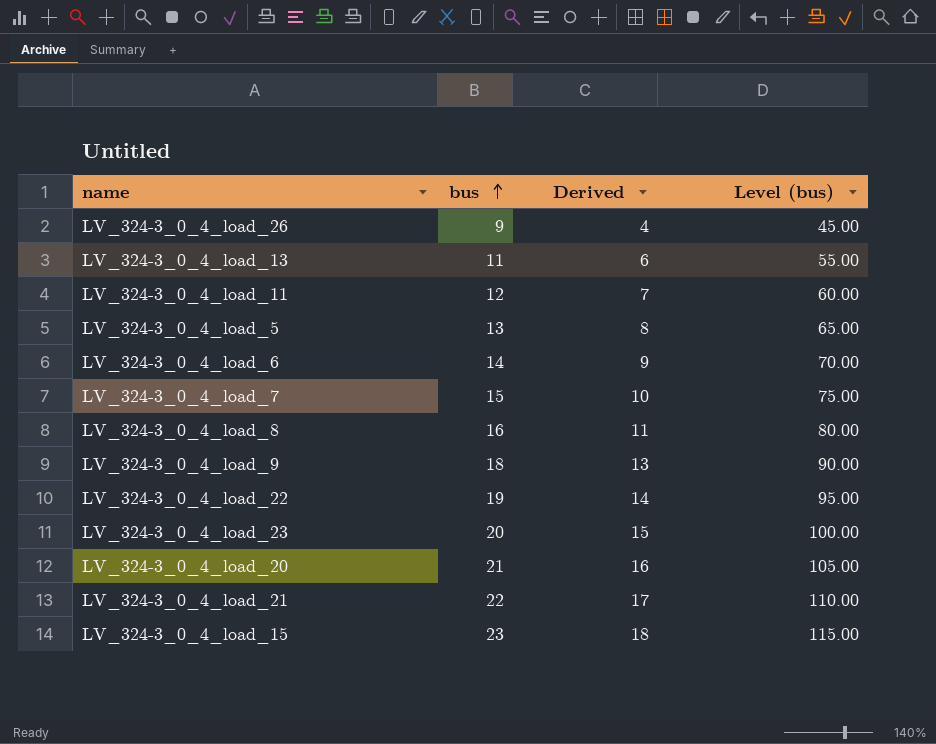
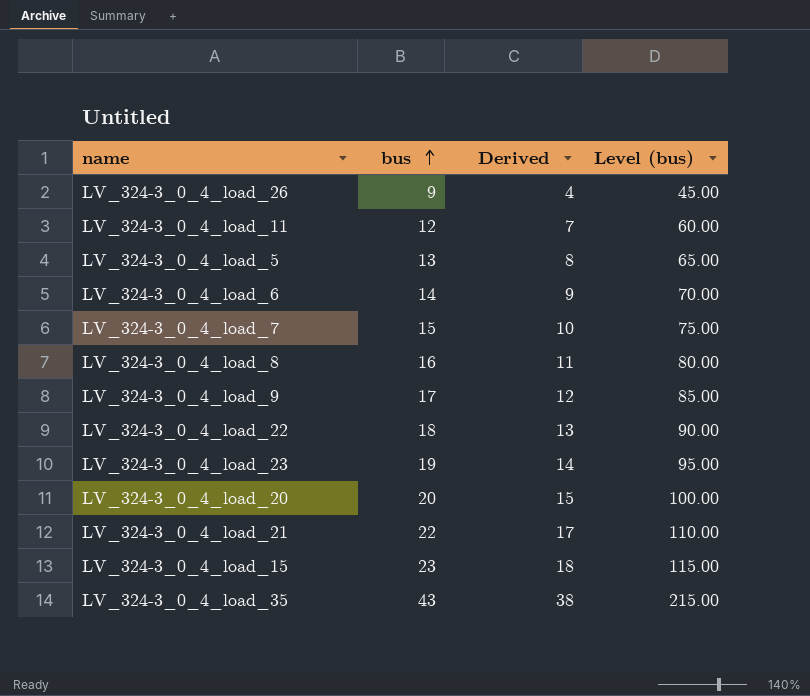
row LV_324-3_0_4_load_13: 11 | 6 | 55.00 -> none
LV_324-3_0_4_load_9 | bus: 18 -> 17
LV_324-3_0_4_load_9 | Derived: 13 -> 12
LV_324-3_0_4_load_9 | Level (bus): 90.00 -> 85.00
LV_324-3_0_4_load_22 | bus: 19 -> 18
LV_324-3_0_4_load_22 | Derived: 14 -> 13
LV_324-3_0_4_load_22 | Level (bus): 95.00 -> 90.00
LV_324-3_0_4_load_23 | bus: 20 -> 19
LV_324-3_0_4_load_23 | Derived: 15 -> 14
LV_324-3_0_4_load_23 | Level (bus): 100.00 -> 95.00
LV_324-3_0_4_load_20 | bus: 21 -> 20
LV_324-3_0_4_load_20 | Derived: 16 -> 15
LV_324-3_0_4_load_20 | Level (bus): 105.00 -> 100.00
row LV_324-3_0_4_load_35: none -> 43 | 38 | 215.00

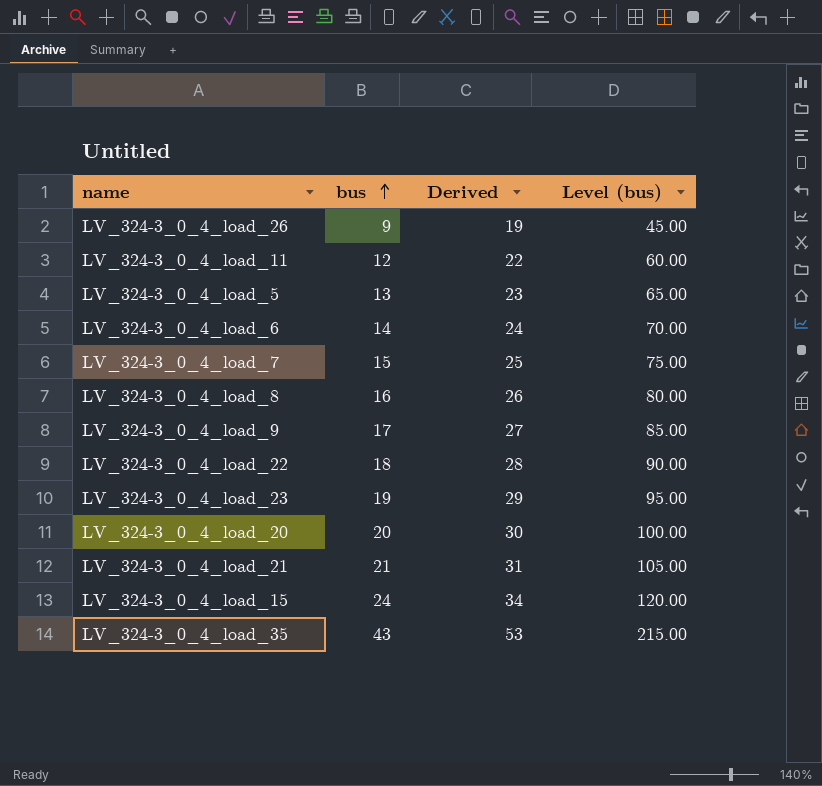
column Derived | formula: [bus] - 5 -> [bus] + 10
LV_324-3_0_4_load_21 | bus: 22 -> 21
LV_324-3_0_4_load_21 | Level (bus): 110.00 -> 105.00
LV_324-3_0_4_load_15 | bus: 23 -> 24
LV_324-3_0_4_load_15 | Level (bus): 115.00 -> 120.00

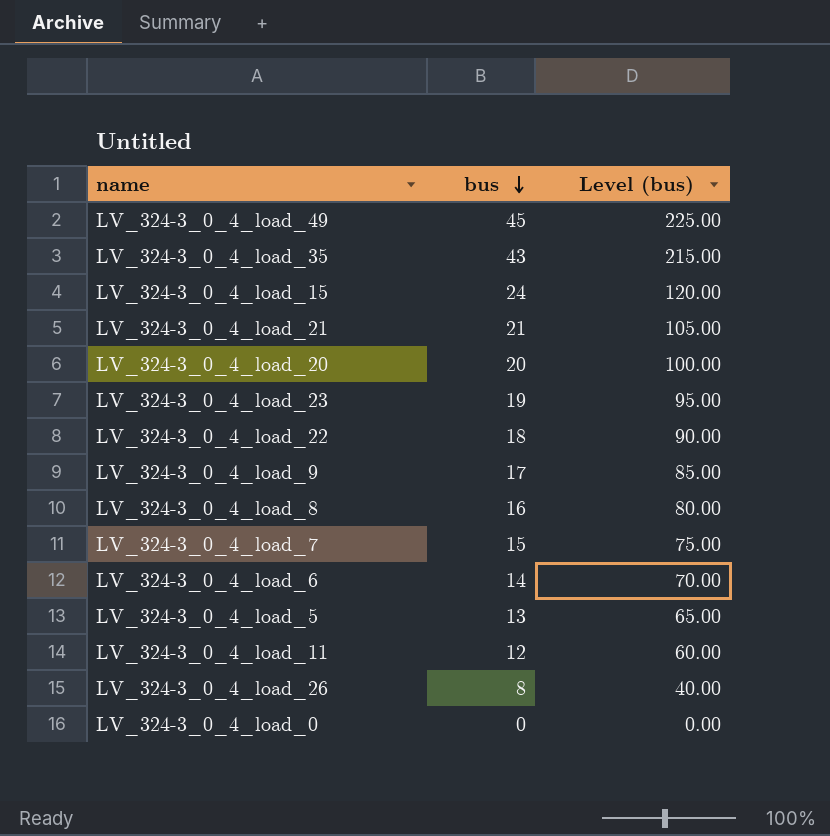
row order: bus ascending -> bus descending
column Derived | formula: [bus] + 10 -> none
row LV_324-3_0_4_load_49: none -> 45 | 225.00
LV_324-3_0_4_load_26 | bus: 9 -> 8
LV_324-3_0_4_load_26 | Level (bus): 45.00 -> 40.00
row LV_324-3_0_4_load_0: none -> 0 | 0.00

